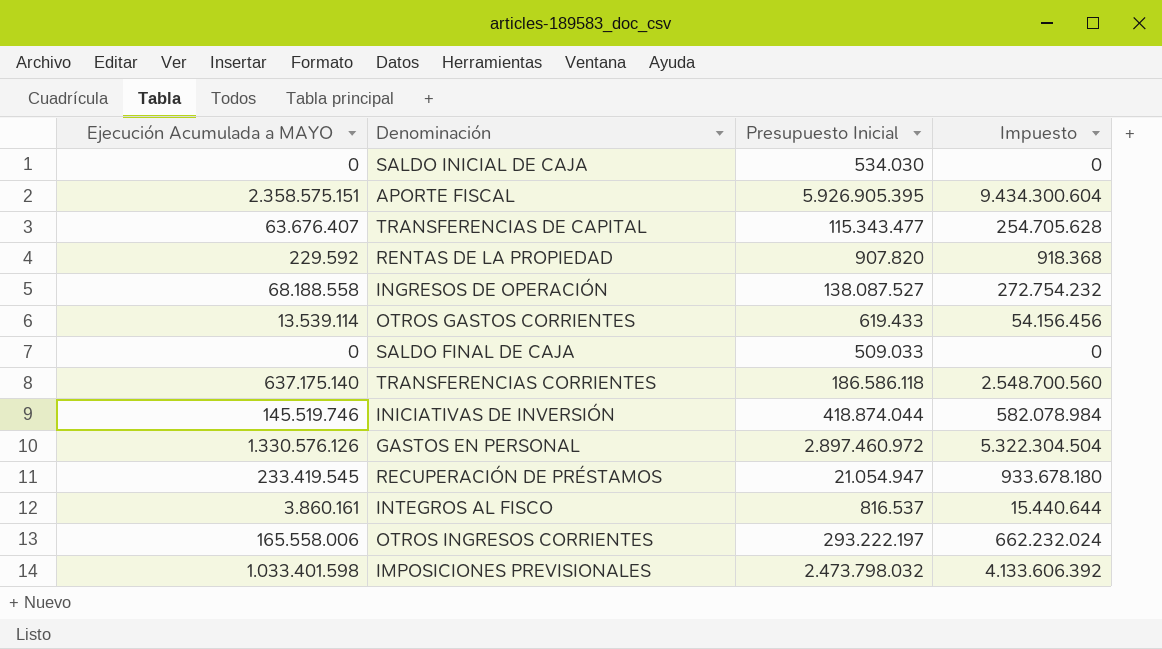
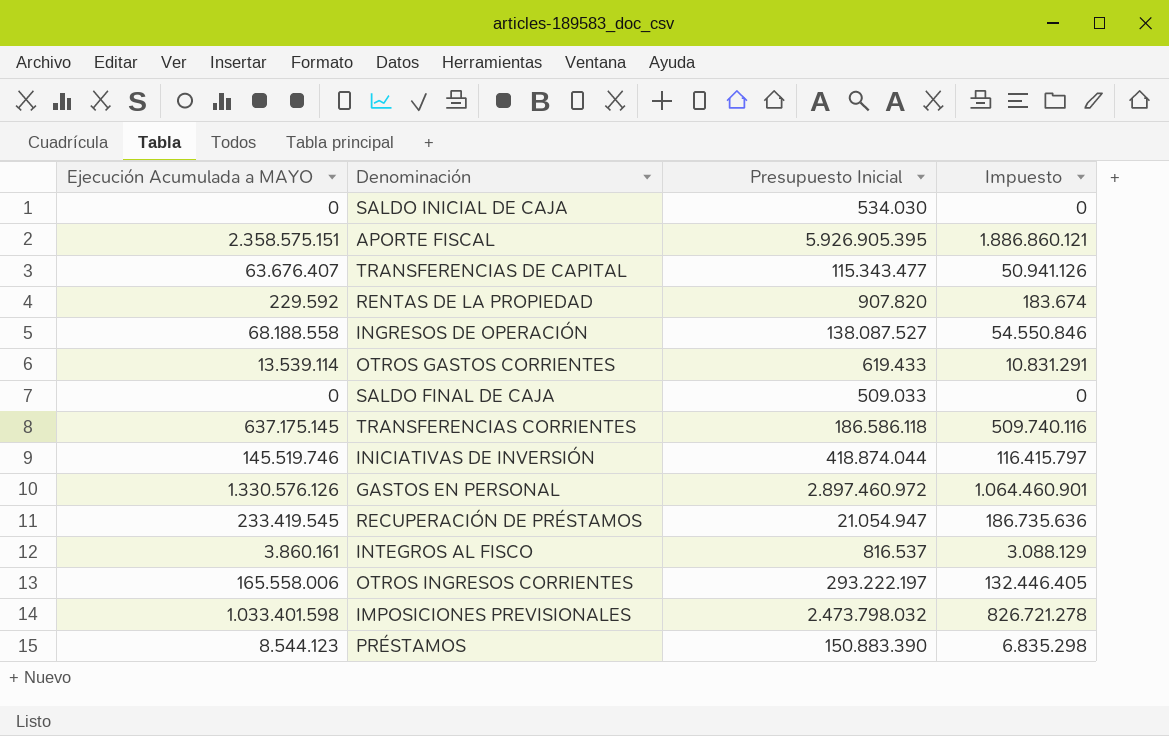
column Impuesto | formula: [Ejecución Acumulada a MAYO] * 4 -> [Ejecución Acumulada a MAYO] * 0,8
TRANSFERENCIAS CORRIENTES | Ejecución Acumulada a MAYO: 637.175.140 -> 637.175.145
row PRÉSTAMOS: none -> 8.544.123 | 150.883.390 | 6.835.298

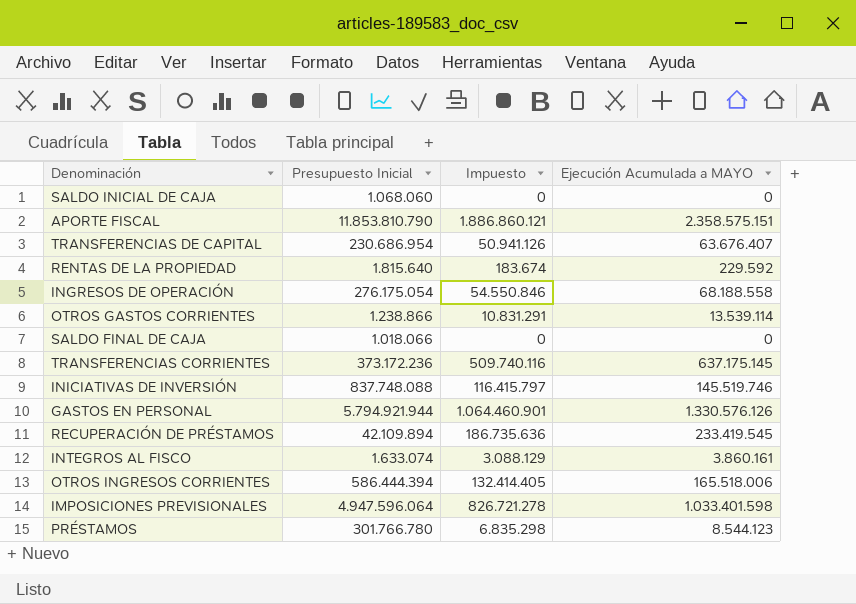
column Ejecución Acumulada a MAYO | position: 1 -> 4
SALDO INICIAL DE CAJA | Presupuesto Inicial: 534.030 -> 1.068.060
APORTE FISCAL | Presupuesto Inicial: 5.926.905.395 -> 11.853.810.790
TRANSFERENCIAS DE CAPITAL | Presupuesto Inicial: 115.343.477 -> 230.686.954
RENTAS DE LA PROPIEDAD | Presupuesto Inicial: 907.820 -> 1.815.640
INGRESOS DE OPERACIÓN | Presupuesto Inicial: 138.087.527 -> 276.175.054
OTROS GASTOS CORRIENTES | Presupuesto Inicial: 619.433 -> 1.238.866
SALDO FINAL DE CAJA | Presupuesto Inicial: 509.033 -> 1.018.066
TRANSFERENCIAS CORRIENTES | Presupuesto Inicial: 186.586.118 -> 373.172.236
INICIATIVAS DE INVERSIÓN | Presupuesto Inicial: 418.874.044 -> 837.748.088
GASTOS EN PERSONAL | Presupuesto Inicial: 2.897.460.972 -> 5.794.921.944
RECUPERACIÓN DE PRÉSTAMOS | Presupuesto Inicial: 21.054.947 -> 42.109.894
INTEGROS AL FISCO | Presupuesto Inicial: 816.537 -> 1.633.074
OTROS INGRESOS CORRIENTES | Presupuesto Inicial: 293.222.197 -> 586.444.394
OTROS INGRESOS CORRIENTES | Impuesto: 132.446.405 -> 132.414.405
OTROS INGRESOS CORRIENTES | Ejecución Acumulada a MAYO: 165.558.006 -> 165.518.006
IMPOSICIONES PREVISIONALES | Presupuesto Inicial: 2.473.798.032 -> 4.947.596.064
PRÉSTAMOS | Presupuesto Inicial: 150.883.390 -> 301.766.780

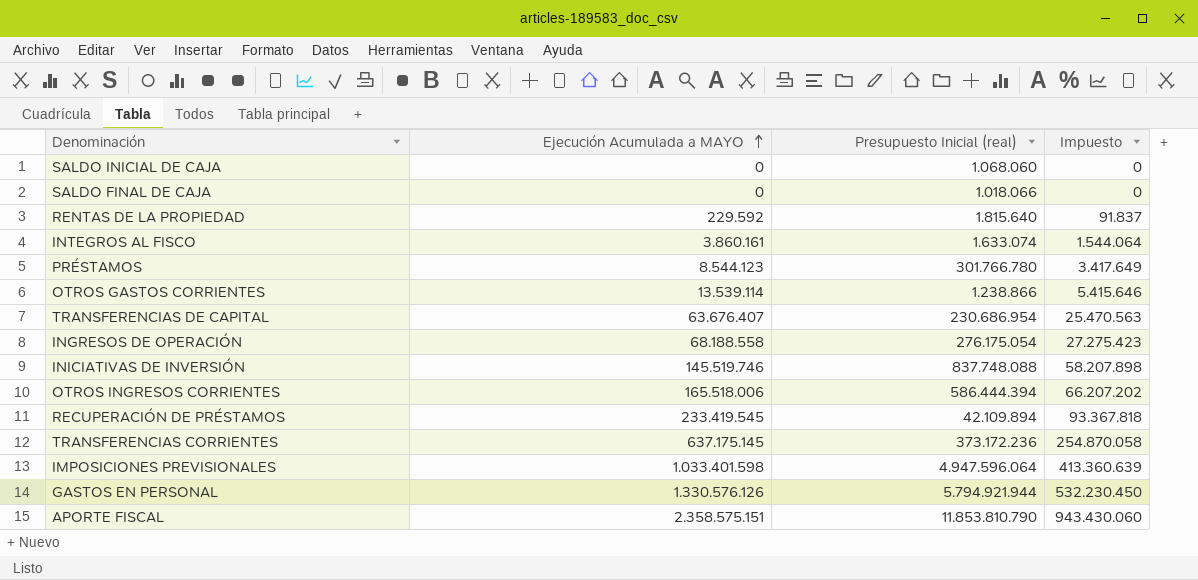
row order: none -> Ejecución Acumulada a MAYO ascending
column Ejecución Acumulada a MAYO | position: 4 -> 2
column name: Presupuesto Inicial -> Presupuesto Inicial (real)
column Impuesto | formula: [Ejecución Acumulada a MAYO] * 0,8 -> [Ejecución Acumulada a MAYO] * 0,4

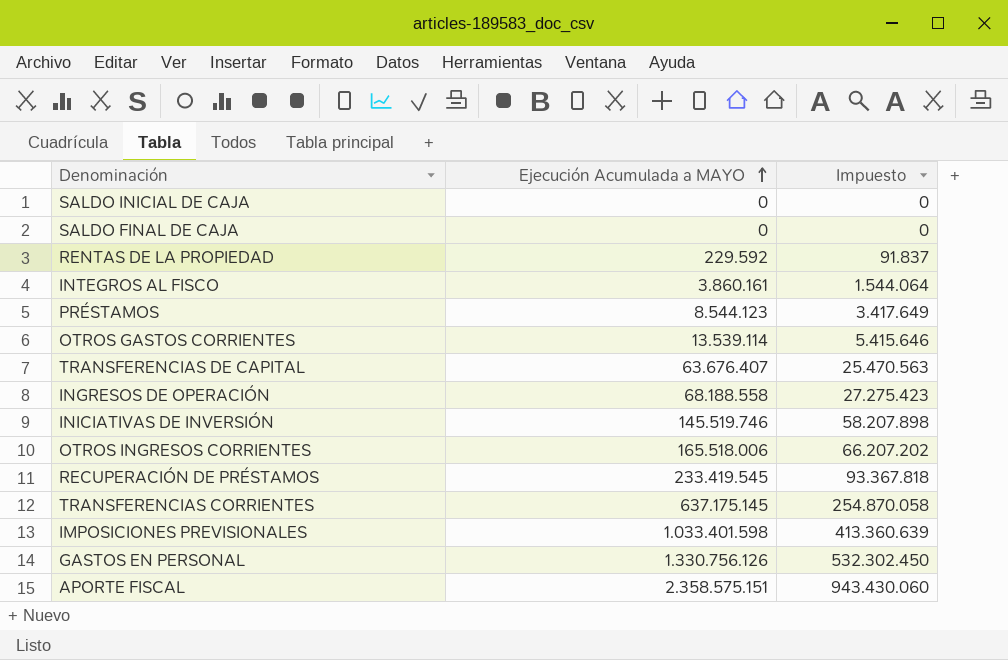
column Presupuesto Inicial (real) | position: 3 -> none
GASTOS EN PERSONAL | Ejecución Acumulada a MAYO: 1.330.576.126 -> 1.330.756.126
GASTOS EN PERSONAL | Impuesto: 532.230.450 -> 532.302.450

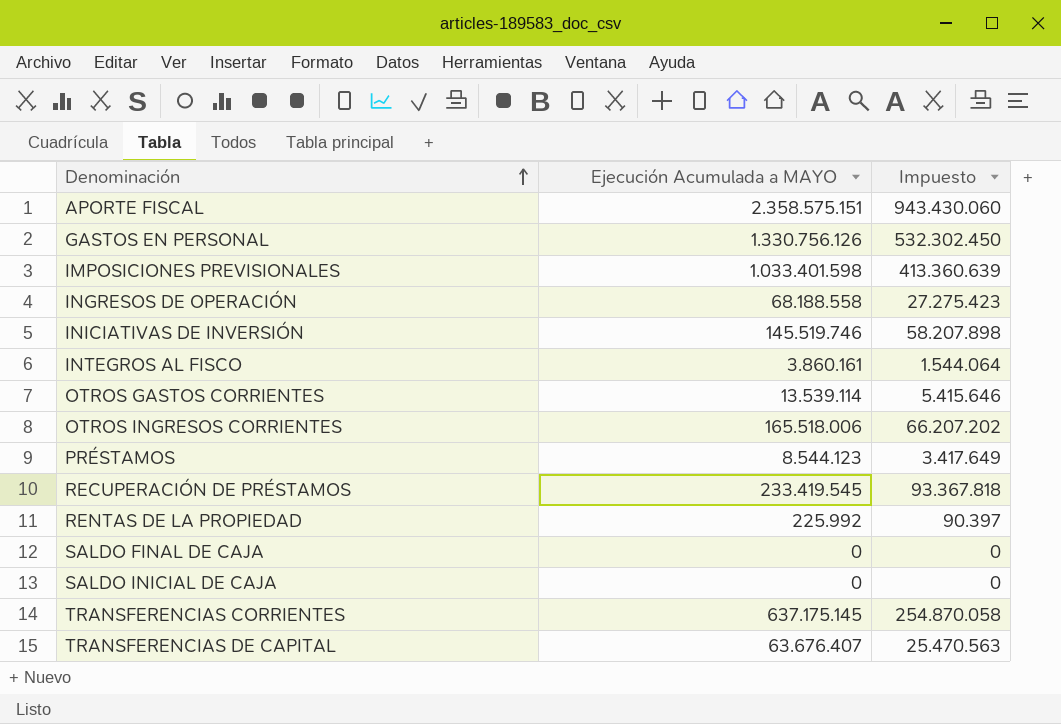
row order: Ejecución Acumulada a MAYO ascending -> Denominación ascending
RENTAS DE LA PROPIEDAD | Ejecución Acumulada a MAYO: 229.592 -> 225.992
RENTAS DE LA PROPIEDAD | Impuesto: 91.837 -> 90.397

